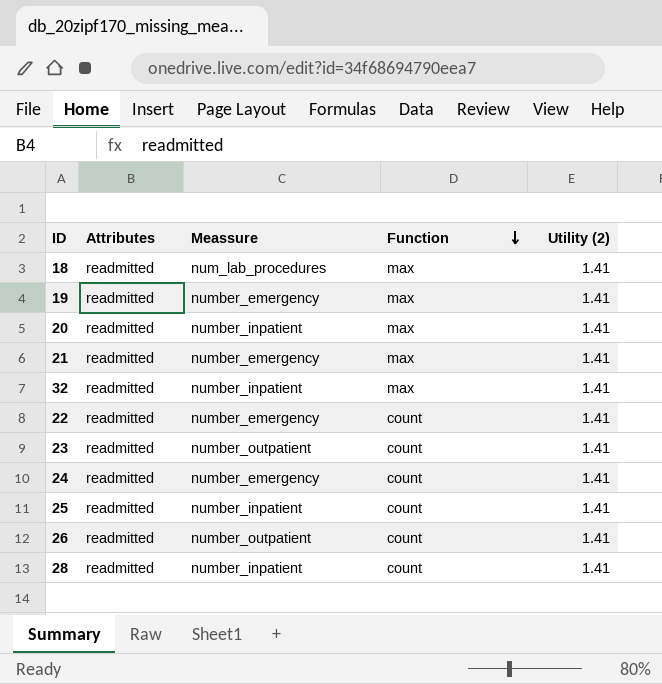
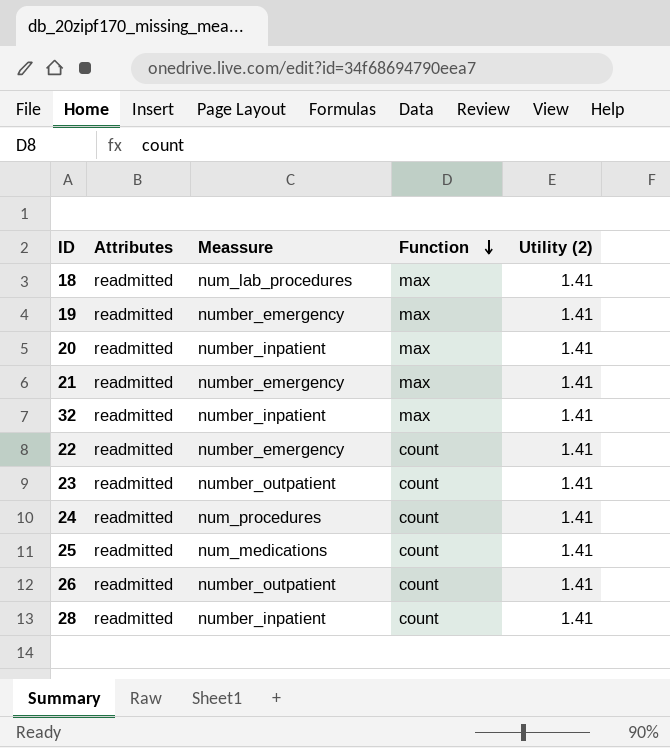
24 | Meassure: number_emergency -> num_procedures
25 | Meassure: number_inpatient -> num_medications

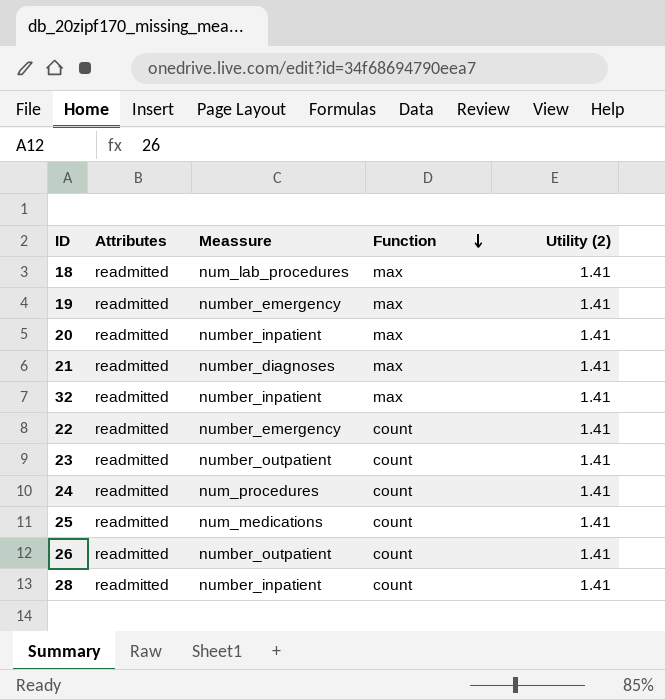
21 | Meassure: number_emergency -> number_diagnoses

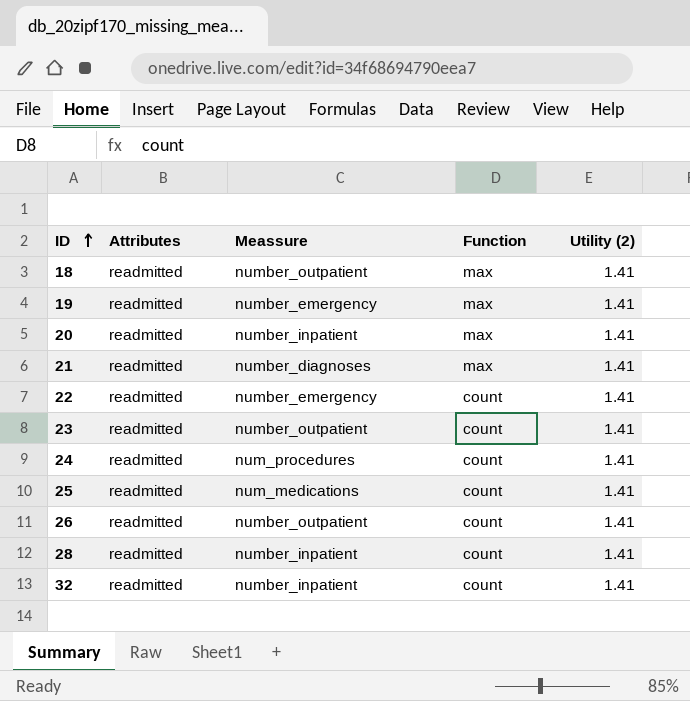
row order: Function descending -> ID ascending
18 | Meassure: num_lab_procedures -> number_outpatient
32 | Function: max -> count

